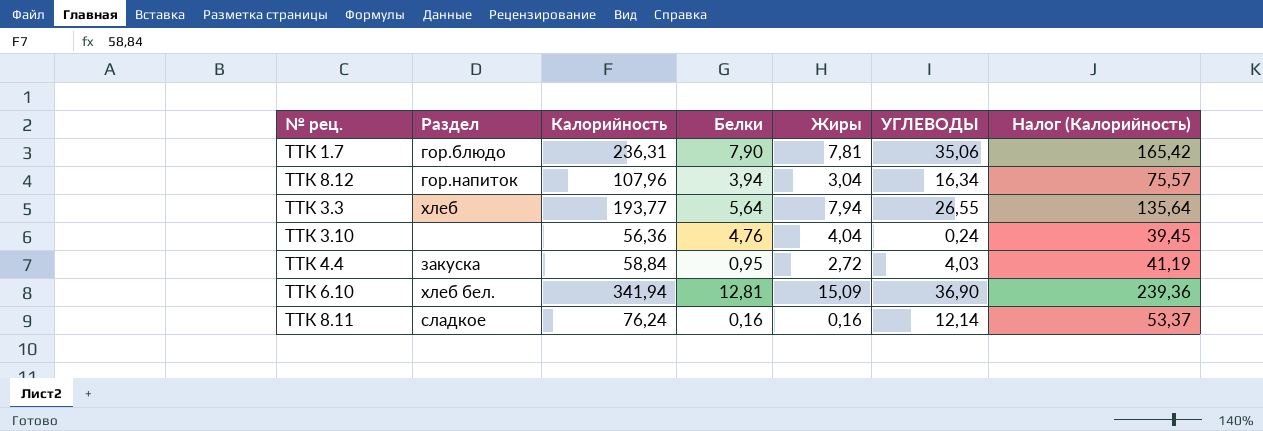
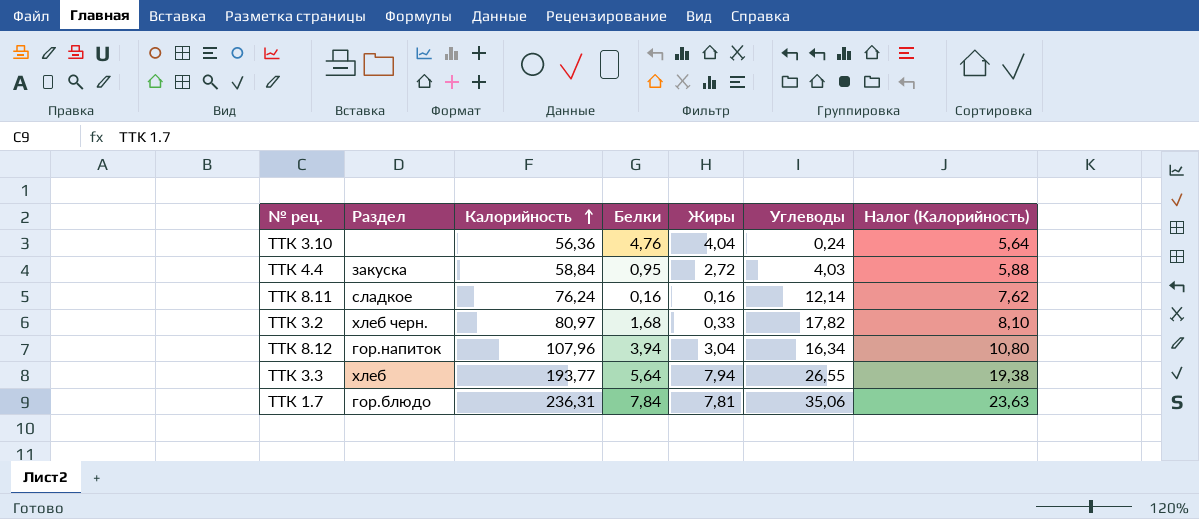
row order: none -> Калорийность ascending
column name: УГЛЕВОДЫ -> Углеводы
column Налог (Калорийность) | formula: [Калорийность] * 0,7 -> [Калорийность] * 0,1
row ТТК 6.10: хлеб бел. | 341,94 | 12,81 | 15,09 | 36,90 | 239,36 -> none
row ТТК 3.2: none -> хлеб черн. | 80,97 | 1,68 | 0,33 | 17,82 | 8,10
ТТК 1.7 | Белки: 7,90 -> 7,84

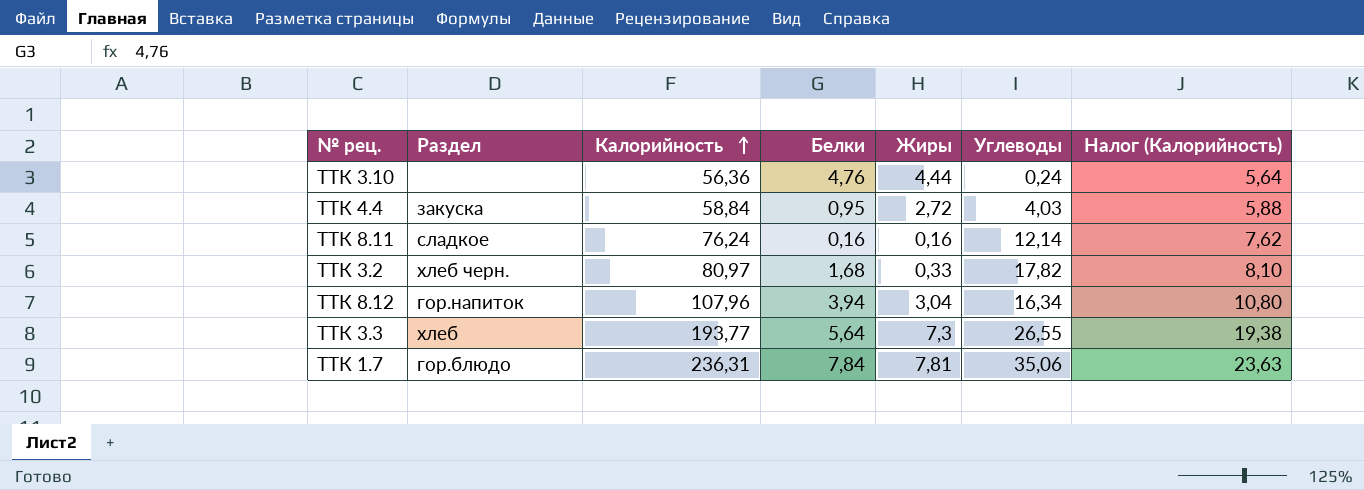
ТТК 3.10 | Жиры: 4,04 -> 4,44
ТТК 3.3 | Жиры: 7,94 -> 7,3

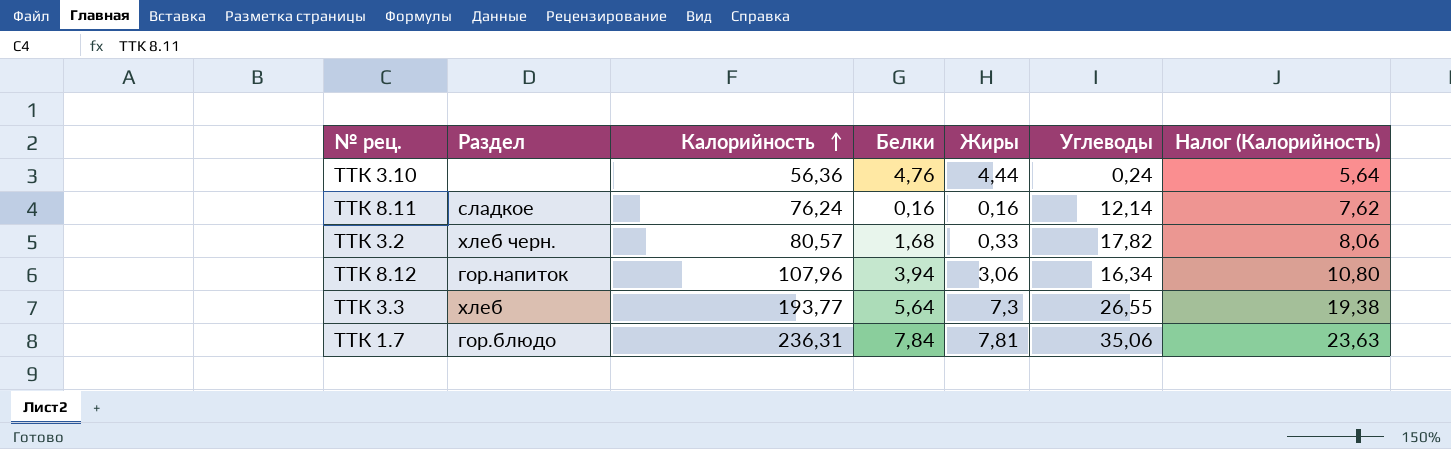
row ТТК 4.4: закуска | 58,84 | 0,95 | 2,72 | 4,03 | 5,88 -> none
ТТК 3.2 | Калорийность: 80,97 -> 80,57
ТТК 3.2 | Налог (Калорийность): 8,10 -> 8,06
ТТК 8.12 | Жиры: 3,04 -> 3,06

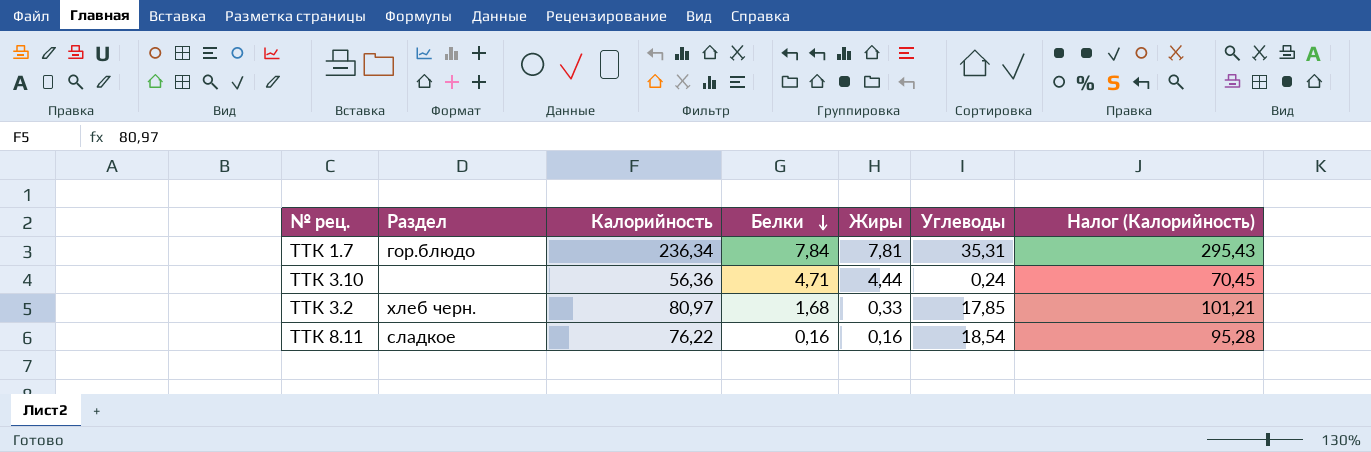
row order: Калорийность ascending -> Белки descending
column Налог (Калорийность) | formula: [Калорийность] * 0,1 -> [Калорийность] * 1,25
row ТТК 8.12: гор.напиток | 107,96 | 3,94 | 3,06 | 16,34 | 10,80 -> none
row ТТК 3.3: хлеб | 193,77 | 5,64 | 7,3 | 26,55 | 19,38 -> none
ТТК 1.7 | Калорийность: 236,31 -> 236,34
ТТК 1.7 | Углеводы: 35,06 -> 35,31
ТТК 3.10 | Белки: 4,76 -> 4,71
ТТК 3.2 | Калорийность: 80,57 -> 80,97
ТТК 3.2 | Углеводы: 17,82 -> 17,85
ТТК 8.11 | Калорийность: 76,24 -> 76,22
ТТК 8.11 | Углеводы: 12,14 -> 18,54

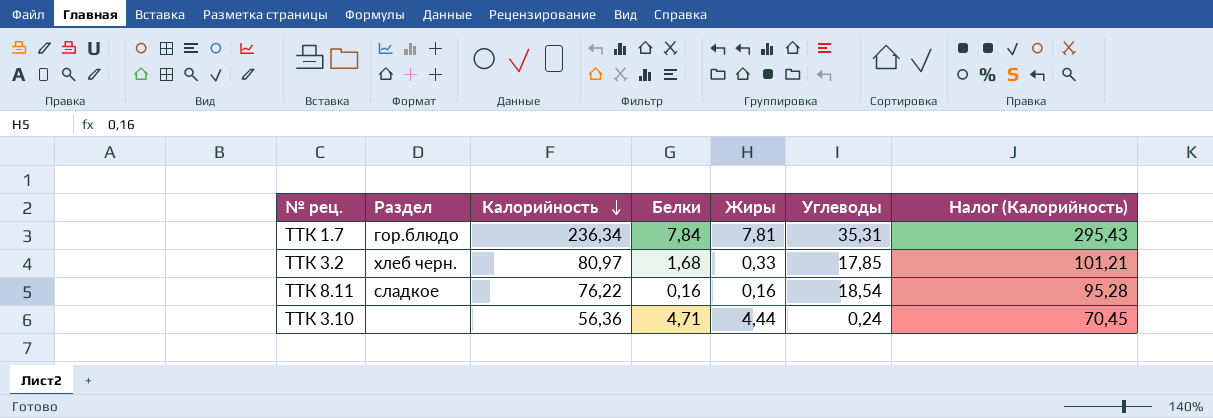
row order: Белки descending -> Калорийность descending

